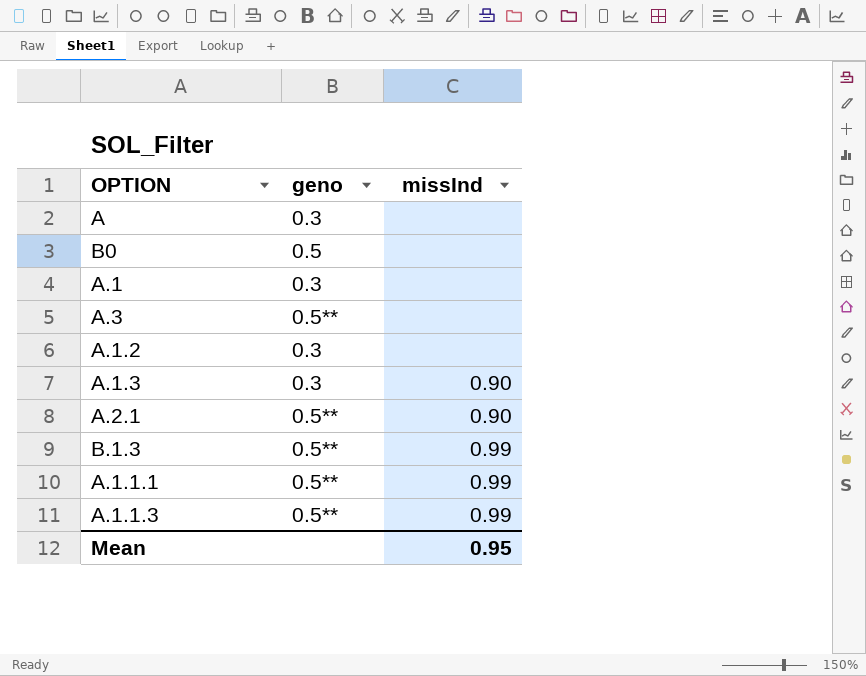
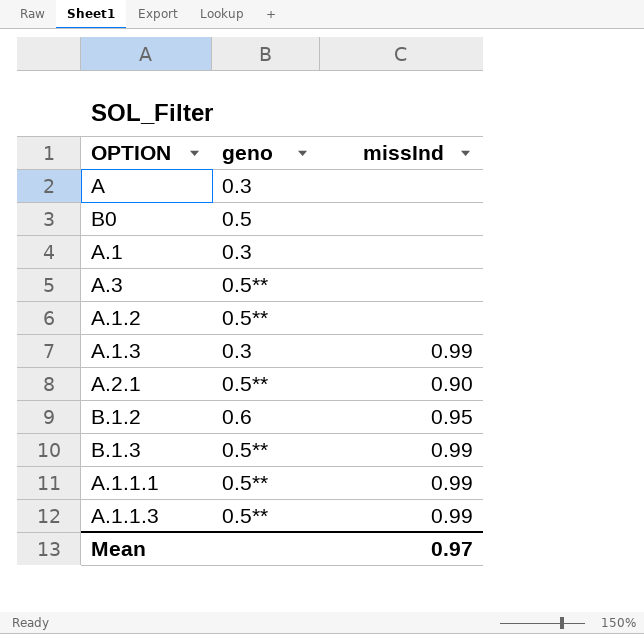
A.1.2 | geno: 0.3 -> 0.5**
A.1.3 | missInd: 0.90 -> 0.99
row B.1.2: none -> 0.6 | 0.95
Mean | missInd: 0.95 -> 0.97

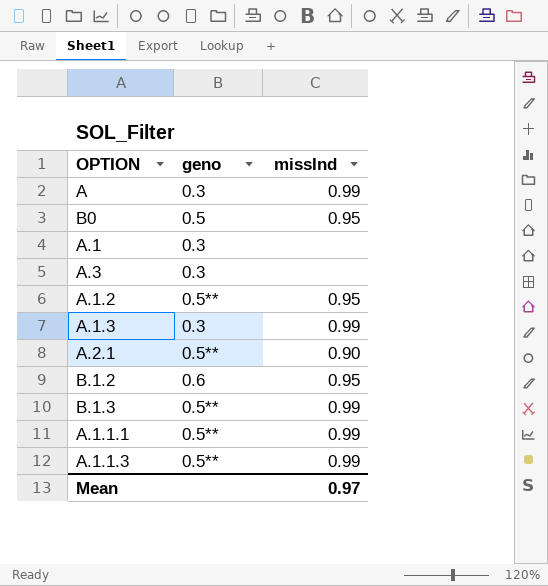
A | missInd: none -> 0.99
B0 | missInd: none -> 0.95
A.3 | geno: 0.5** -> 0.3
A.1.2 | missInd: none -> 0.95

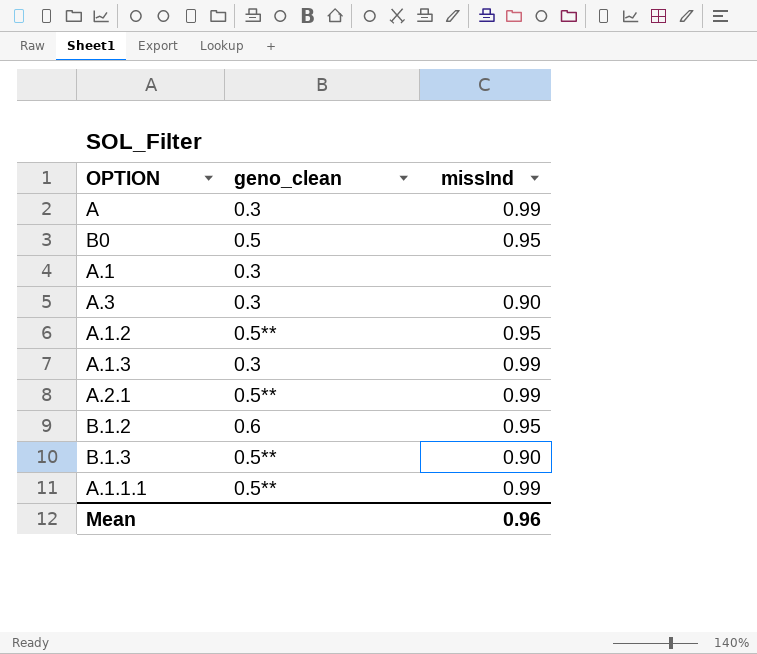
column name: geno -> geno_clean
row A.1.1.3: 0.5** | 0.99 -> none
A.3 | missInd: none -> 0.90
A.2.1 | missInd: 0.90 -> 0.99
B.1.3 | missInd: 0.99 -> 0.90
Mean | missInd: 0.97 -> 0.96

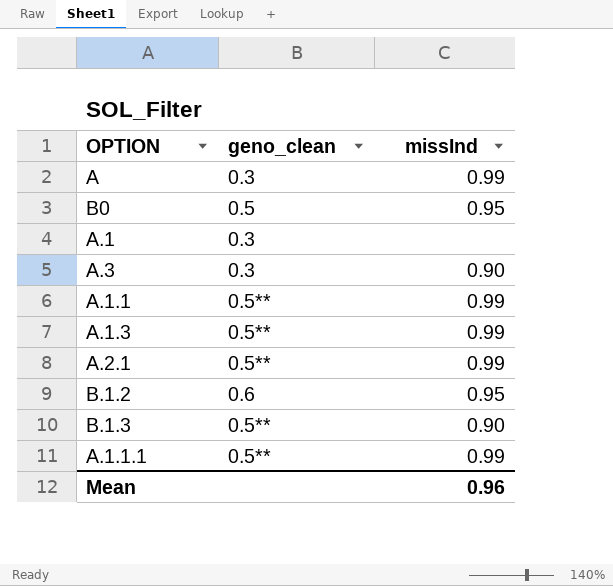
row A.1.2: 0.5** | 0.95 -> none
row A.1.1: none -> 0.5** | 0.99
A.1.3 | geno_clean: 0.3 -> 0.5**

